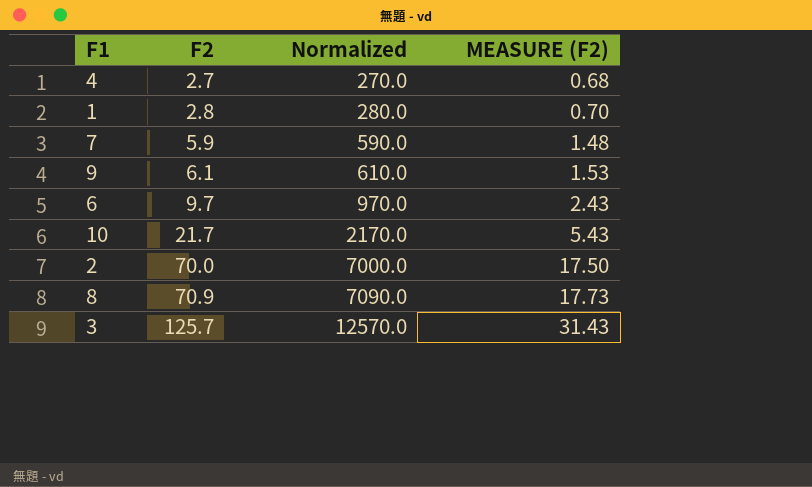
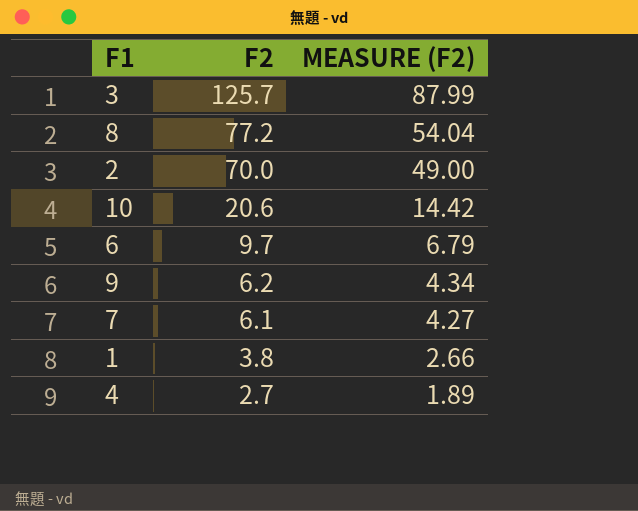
row order: F2 ascending -> F2 descending
column Normalized | formula: [F2] * 100 -> none
column MEASURE (F2) | formula: [F2] * 0.25 -> [F2] * 0.7
8 | F2: 70.9 -> 77.2
10 | F2: 21.7 -> 20.6
9 | F2: 6.1 -> 6.2
7 | F2: 5.9 -> 6.1
1 | F2: 2.8 -> 3.8

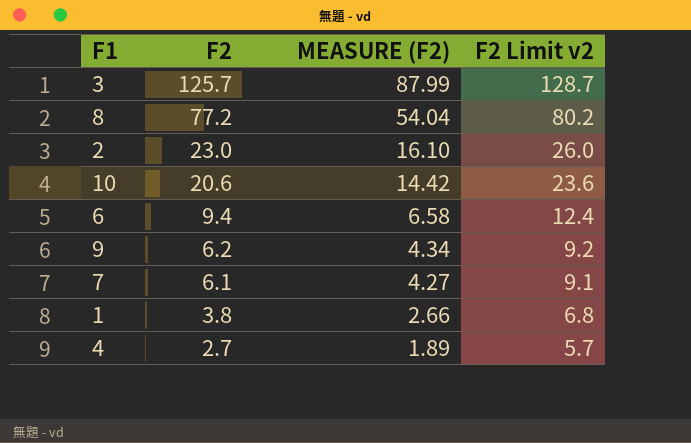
column F2 Limit v2 | formula: none -> [F2] + 3
2 | F2: 70.0 -> 23.0
2 | MEASURE (F2): 49.00 -> 16.10
6 | F2: 9.7 -> 9.4
6 | MEASURE (F2): 6.79 -> 6.58

